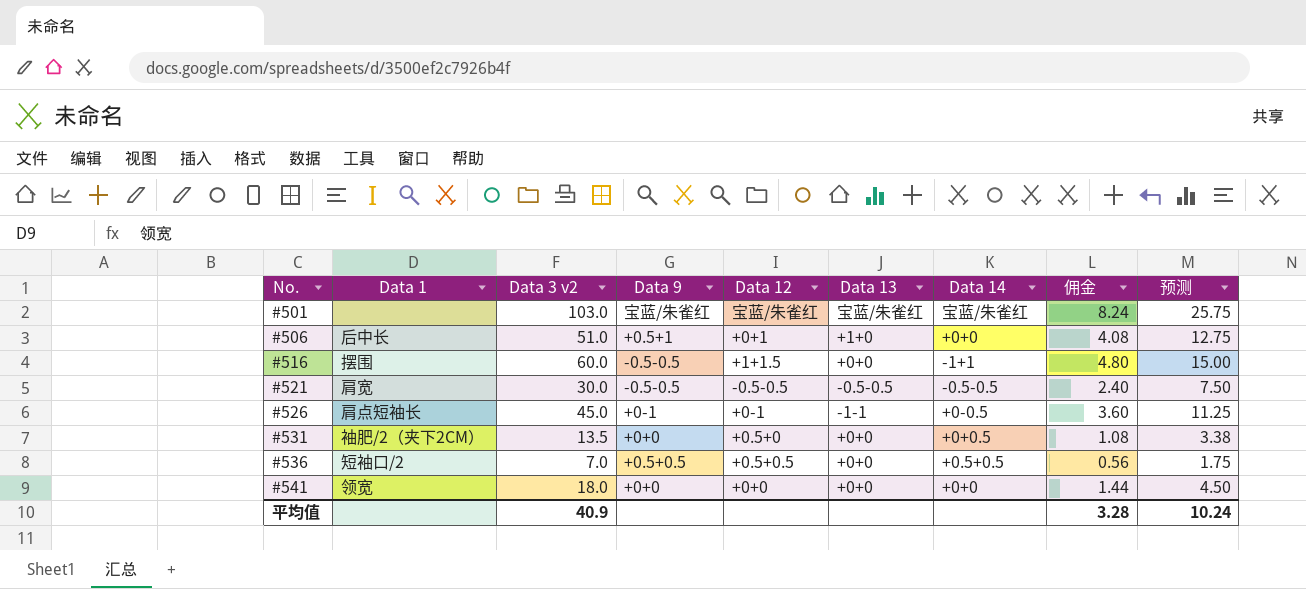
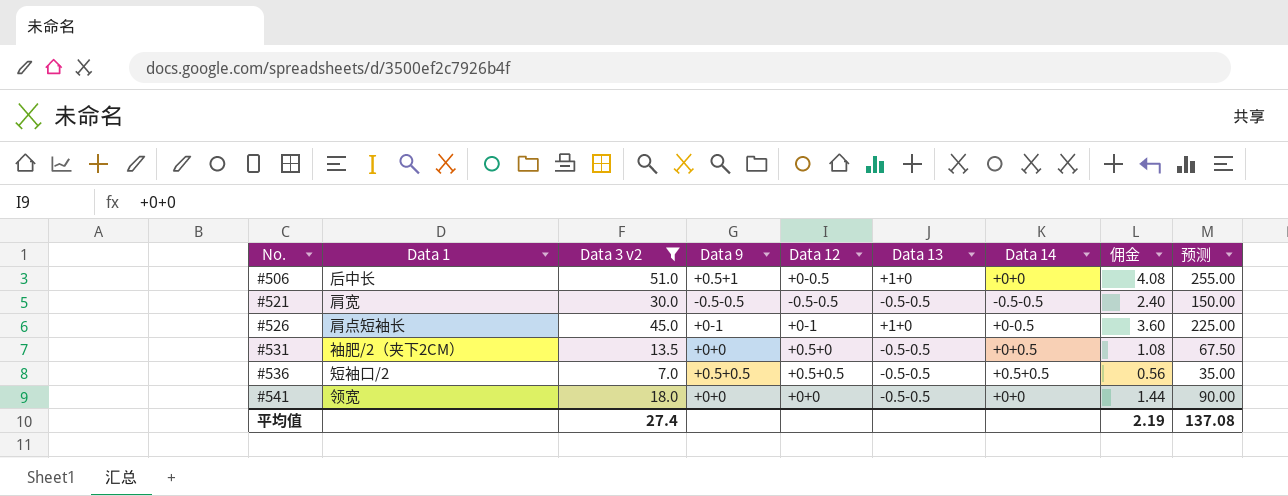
filter: none -> Data 3 v2 <= 51.0
column 预测 | formula: [Data 3 v2] * 0.25 -> [Data 3 v2] * 5
#506 | Data 12: +0+1 -> +0-0.5
#526 | Data 13: -1-1 -> +1+0
#531 | Data 13: +0+0 -> -0.5-0.5
#536 | Data 13: +0+0 -> -0.5-0.5
#541 | Data 13: +0+0 -> -0.5-0.5
平均值 | Data 3 v2: 40.9 -> 27.4
平均值 | 佣金: 3.28 -> 2.19
平均值 | 预测: 10.24 -> 137.08

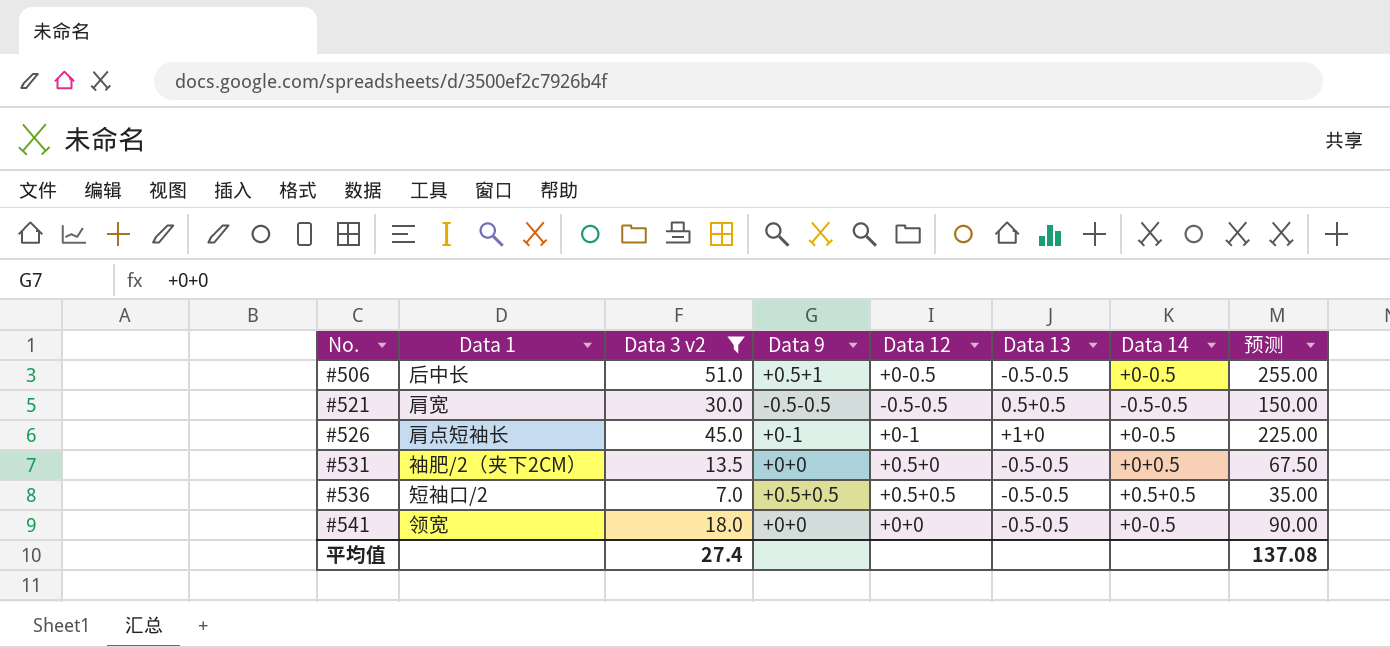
column 佣金 | formula: [Data 3 v2] * 0.08 -> none
#506 | Data 13: +1+0 -> -0.5-0.5
#506 | Data 14: +0+0 -> +0-0.5
#521 | Data 13: -0.5-0.5 -> 0.5+0.5
#541 | Data 14: +0+0 -> +0-0.5

